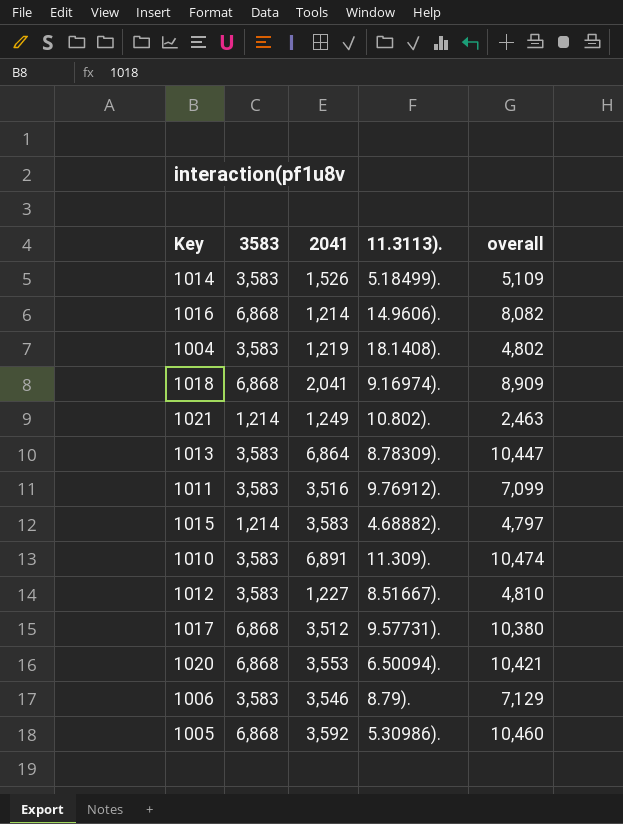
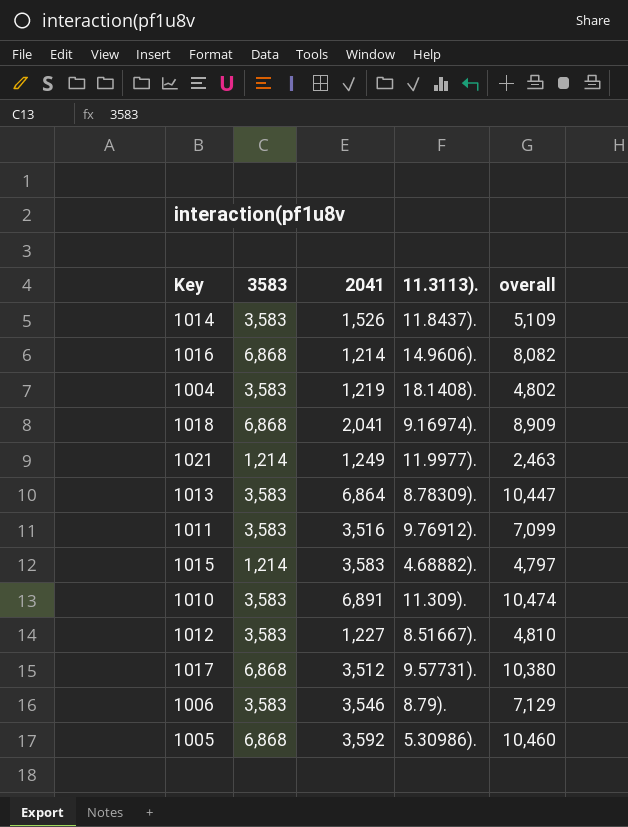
row 1020: 6,868 | 3,553 | 6.50094). | 10,421 -> none
1014 | 11.3113).: 5.18499). -> 11.8437).
1021 | 11.3113).: 10.802). -> 11.9977).

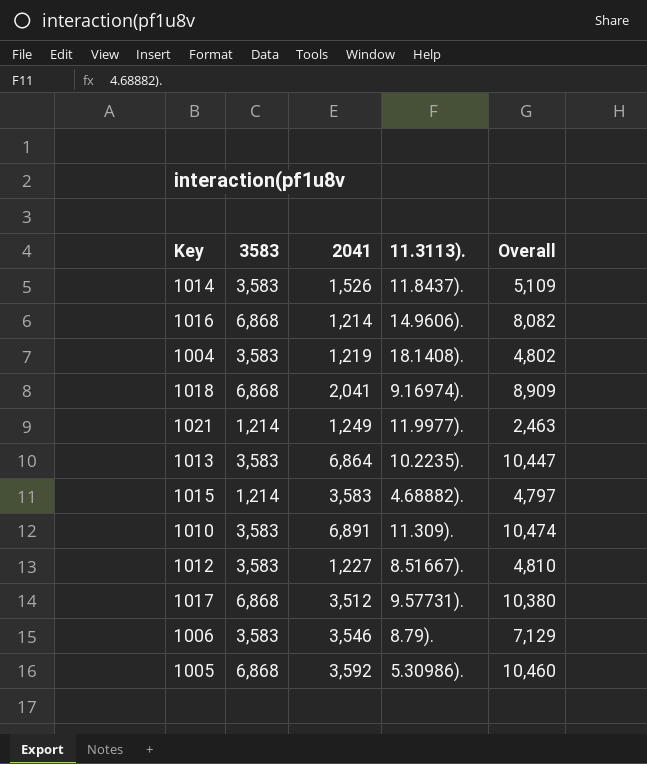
column name: overall -> Overall
row 1011: 3,583 | 3,516 | 9.76912). | 7,099 -> none
1013 | 11.3113).: 8.78309). -> 10.2235).

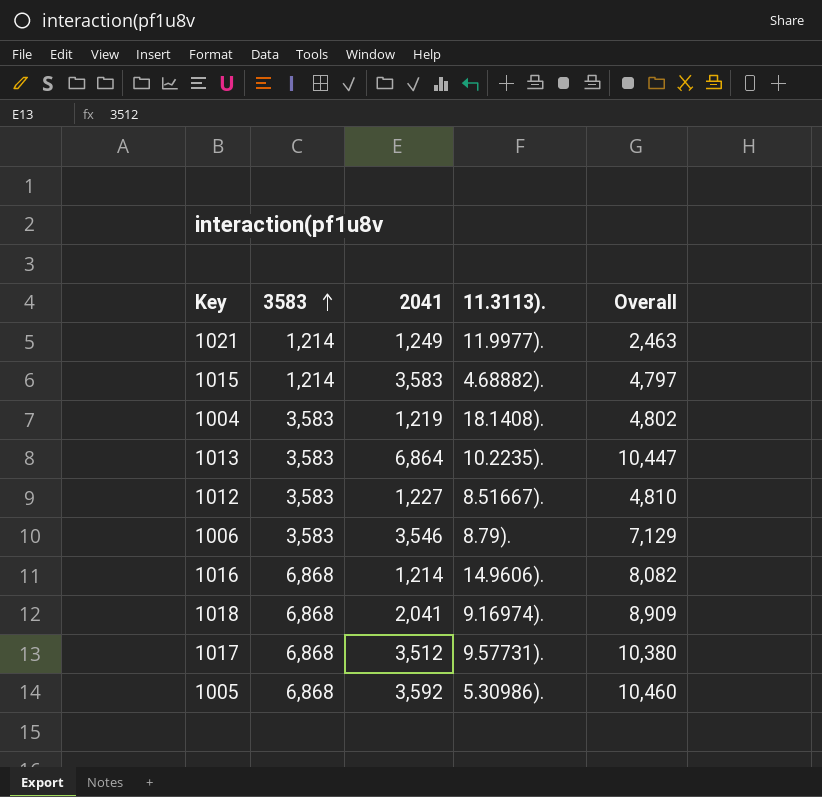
row order: none -> 3583 ascending
row 1014: 3,583 | 1,526 | 11.8437). | 5,109 -> none
row 1010: 3,583 | 6,891 | 11.309). | 10,474 -> none

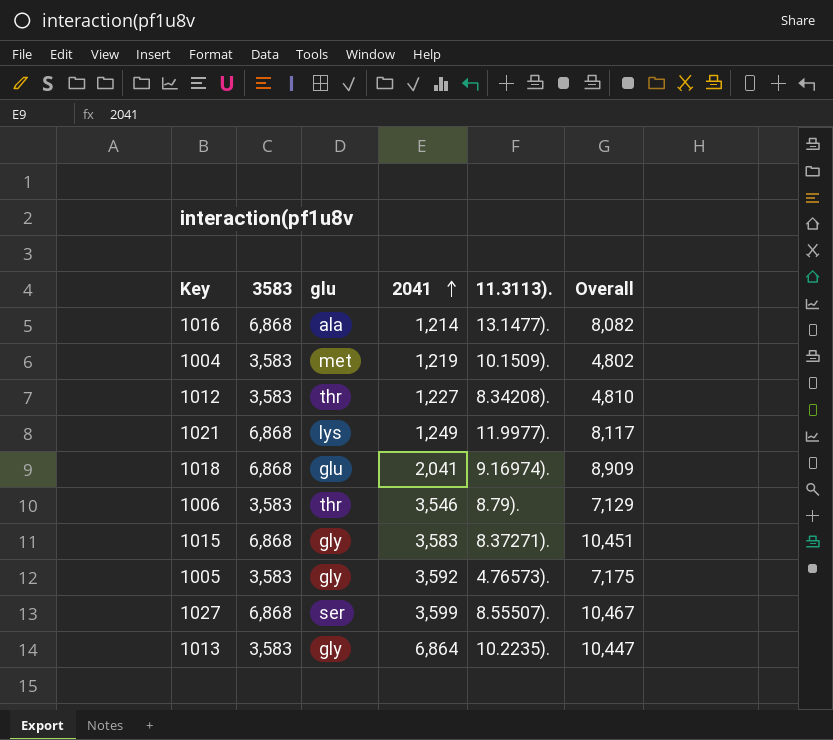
row order: 3583 ascending -> 2041 ascending
column glu | position: none -> 3
row 1017: 6,868 | 3,512 | 9.57731). | 10,380 -> none
1016 | 11.3113).: 14.9606). -> 13.1477).
1004 | 11.3113).: 18.1408). -> 10.1509).
1012 | 11.3113).: 8.51667). -> 8.34208).
1021 | 3583: 1,214 -> 6,868
1021 | Overall: 2,463 -> 8,117
1015 | 3583: 1,214 -> 6,868
1015 | 11.3113).: 4.68882). -> 8.37271).
1015 | Overall: 4,797 -> 10,451
1005 | 3583: 6,868 -> 3,583
1005 | 11.3113).: 5.30986). -> 4.76573).
1005 | Overall: 10,460 -> 7,175
row 1027: none -> 6,868 | ser | 3,599 | 8.55507). | 10,467

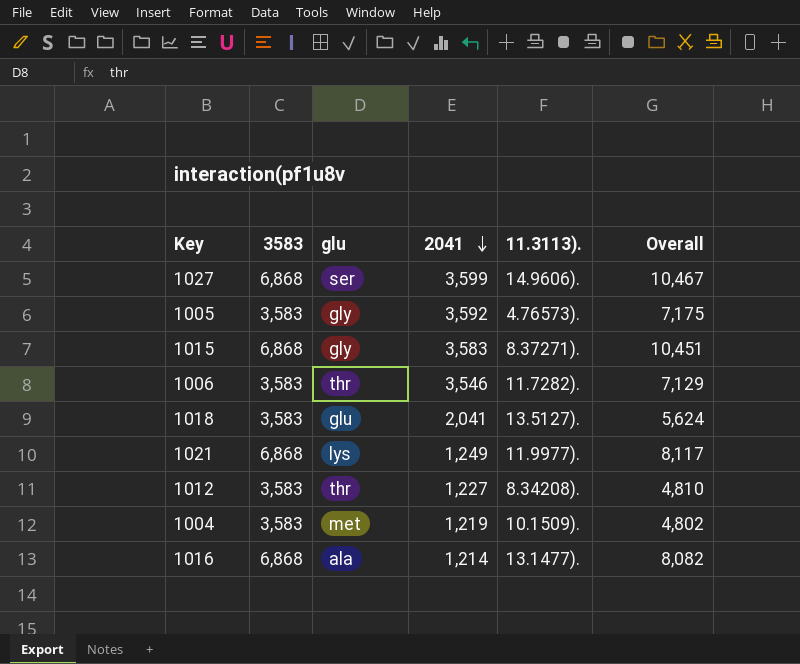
row order: 2041 ascending -> 2041 descending
row 1013: 3,583 | gly | 6,864 | 10.2235). | 10,447 -> none
1027 | 11.3113).: 8.55507). -> 14.9606).
1006 | 11.3113).: 8.79). -> 11.7282).
1018 | 3583: 6,868 -> 3,583
1018 | 11.3113).: 9.16974). -> 13.5127).
1018 | Overall: 8,909 -> 5,624

